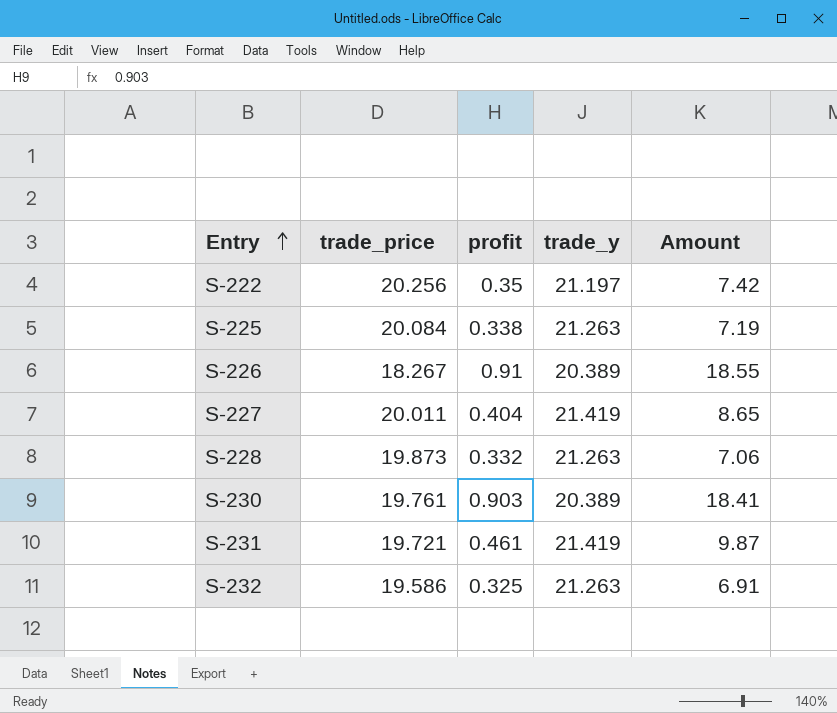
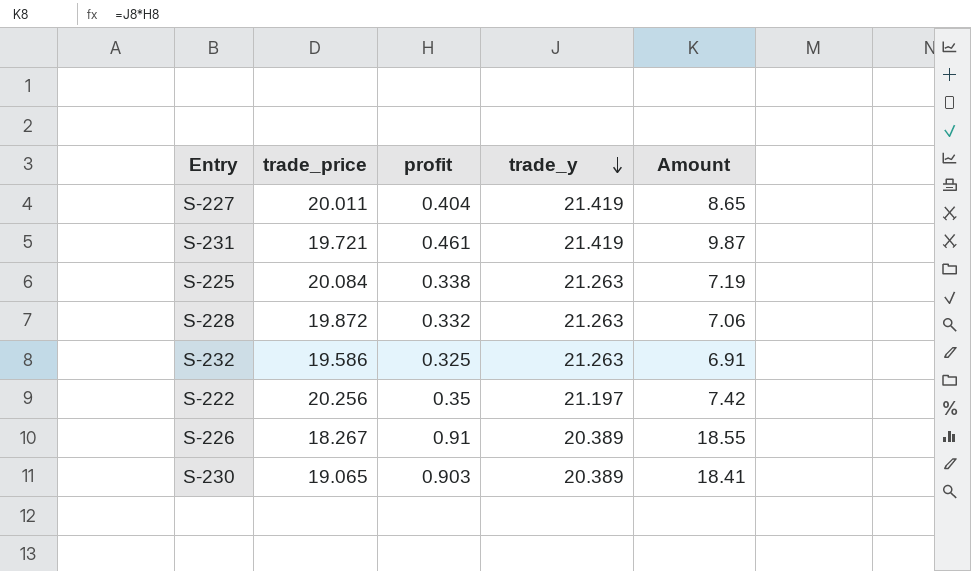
row order: Entry ascending -> trade_y descending
S-228 | trade_price: 19.873 -> 19.872
S-230 | trade_price: 19.761 -> 19.065

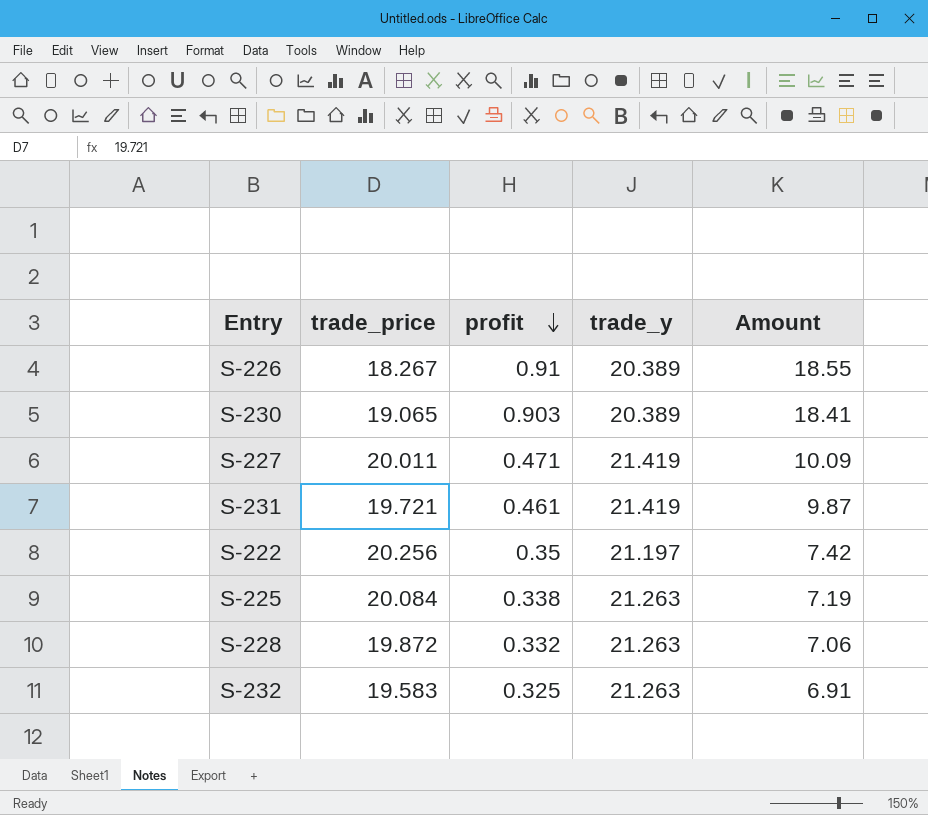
row order: trade_y descending -> profit descending
S-227 | profit: 0.404 -> 0.471
S-227 | Amount: 8.65 -> 10.09
S-232 | trade_price: 19.586 -> 19.583

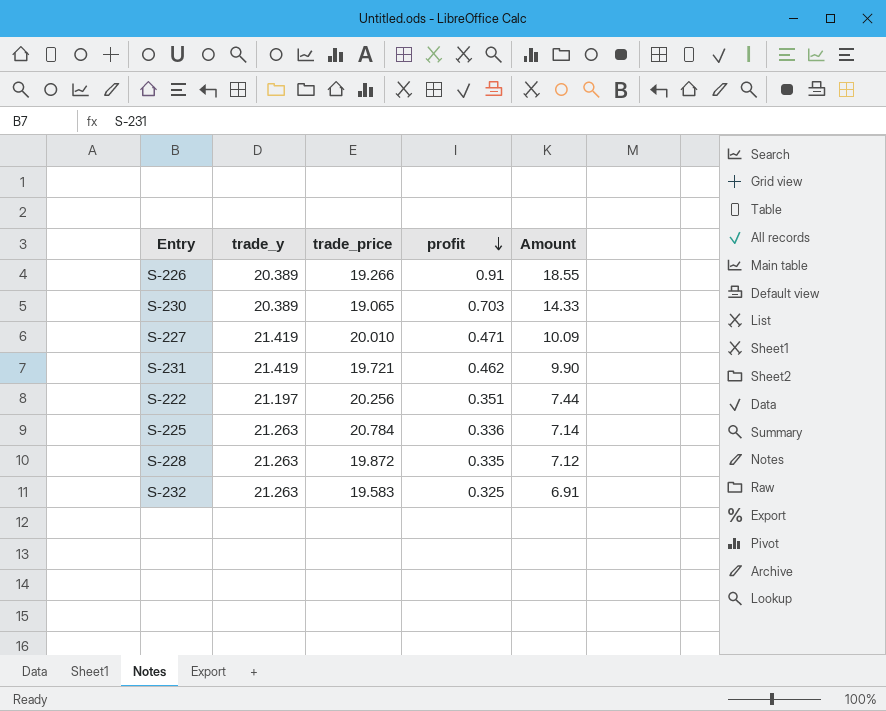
column trade_y | position: 4 -> 2
S-226 | trade_price: 18.267 -> 19.266
S-230 | profit: 0.903 -> 0.703
S-230 | Amount: 18.41 -> 14.33
S-227 | trade_price: 20.011 -> 20.010
S-231 | profit: 0.461 -> 0.462
S-231 | Amount: 9.87 -> 9.90
S-222 | profit: 0.35 -> 0.351
S-222 | Amount: 7.42 -> 7.44
S-225 | trade_price: 20.084 -> 20.784
S-225 | profit: 0.338 -> 0.336
S-225 | Amount: 7.19 -> 7.14
S-228 | profit: 0.332 -> 0.335
S-228 | Amount: 7.06 -> 7.12

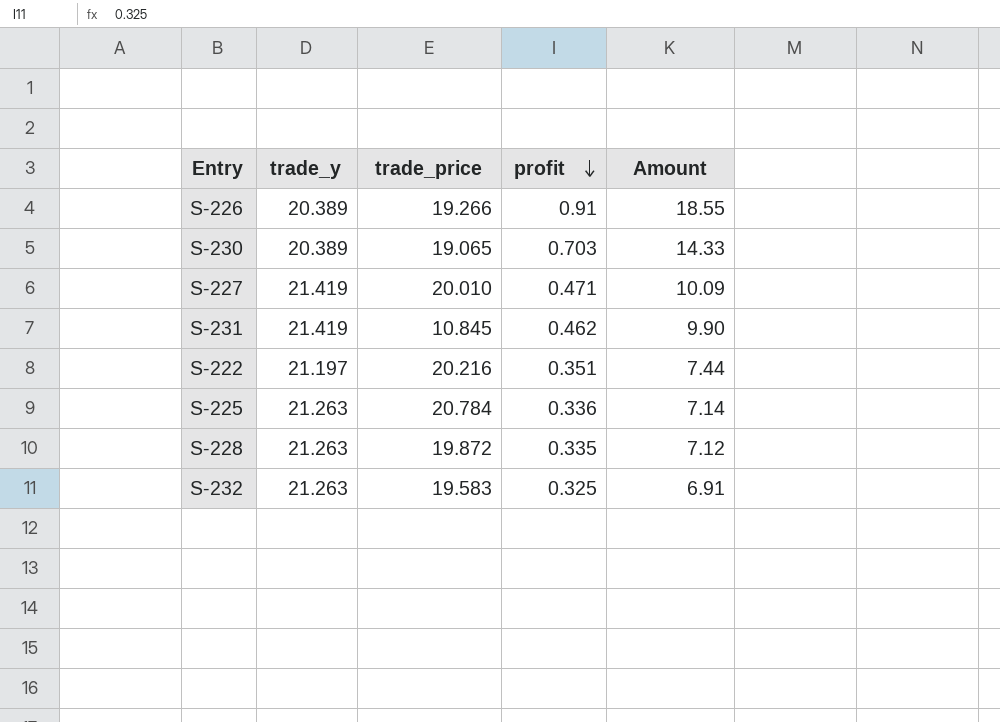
S-231 | trade_price: 19.721 -> 10.845
S-222 | trade_price: 20.256 -> 20.216

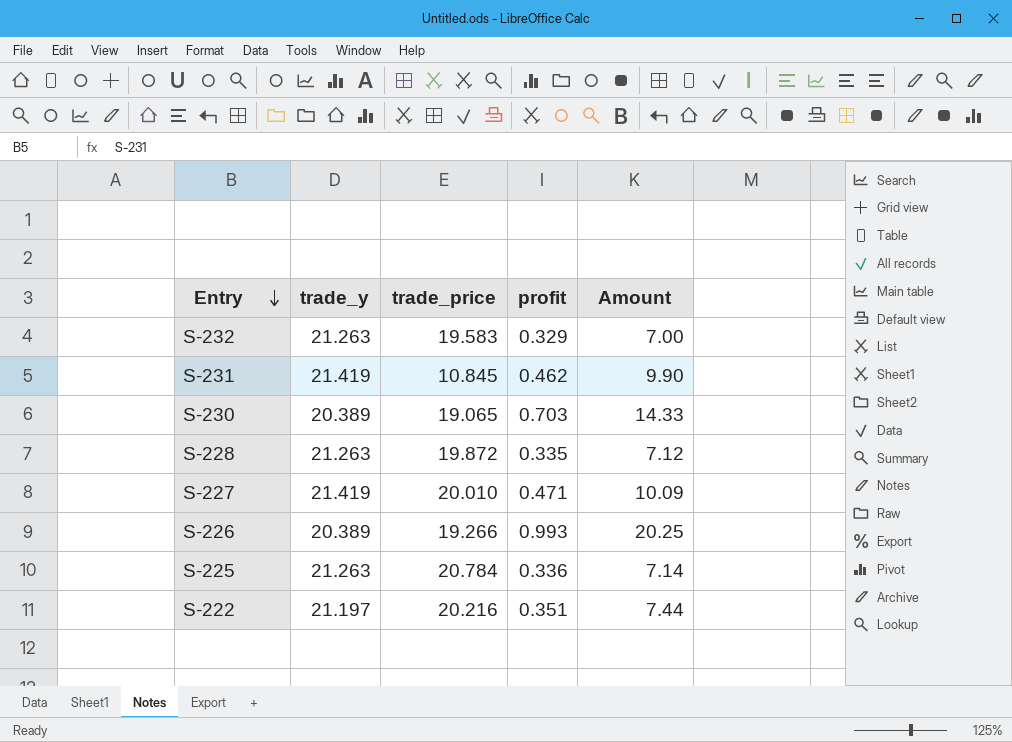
row order: profit descending -> Entry descending
S-232 | profit: 0.325 -> 0.329
S-232 | Amount: 6.91 -> 7.00
S-226 | profit: 0.91 -> 0.993
S-226 | Amount: 18.55 -> 20.25

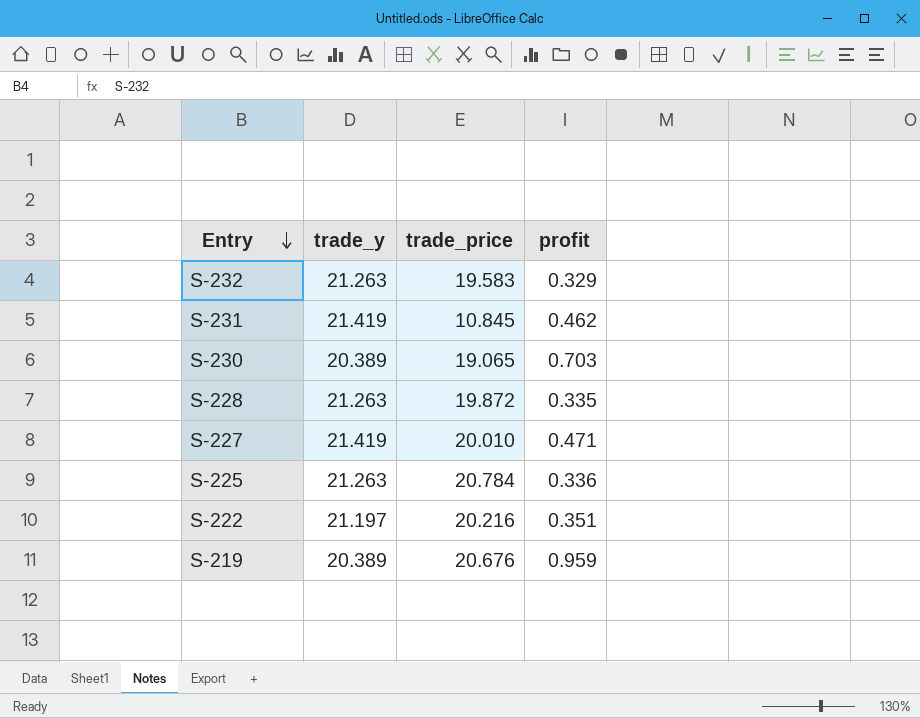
column Amount | formula: [trade_y] * [profit] -> none
row S-226: 20.389 | 19.266 | 0.993 | 20.25 -> none
row S-219: none -> 20.389 | 20.676 | 0.959

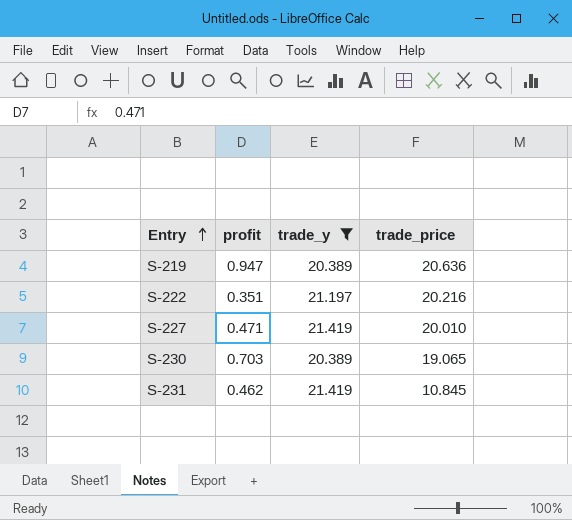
filter: none -> trade_y != 21.263
row order: Entry descending -> Entry ascending
column profit | position: 4 -> 2
S-219 | profit: 0.959 -> 0.947
S-219 | trade_price: 20.676 -> 20.636

